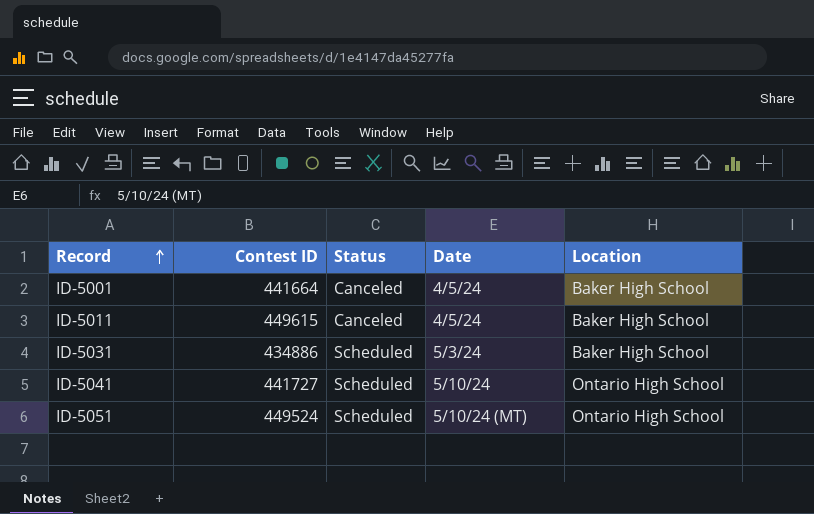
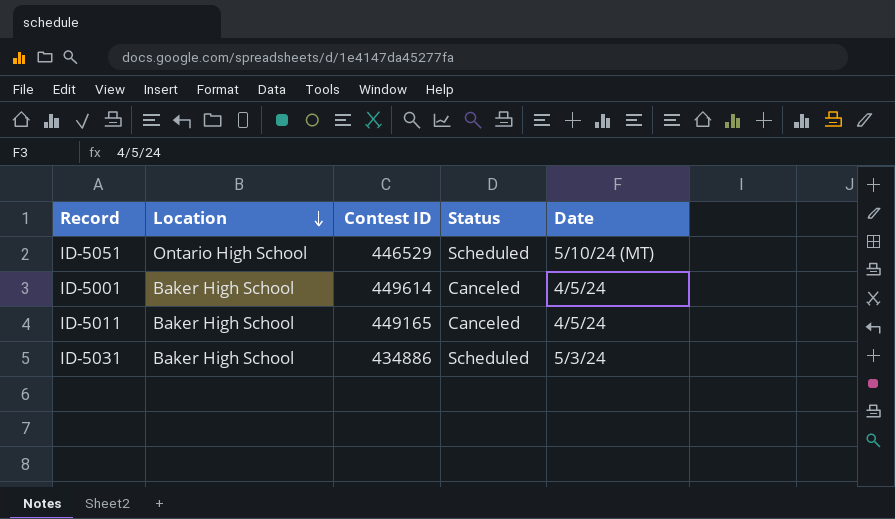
row order: Record ascending -> Location descending
column Location | position: 5 -> 2
row ID-5041: 441727 | Scheduled | 5/10/24 | Ontario High School -> none
ID-5051 | Contest ID: 449524 -> 446529
ID-5001 | Contest ID: 441664 -> 449614
ID-5011 | Contest ID: 449615 -> 449165

